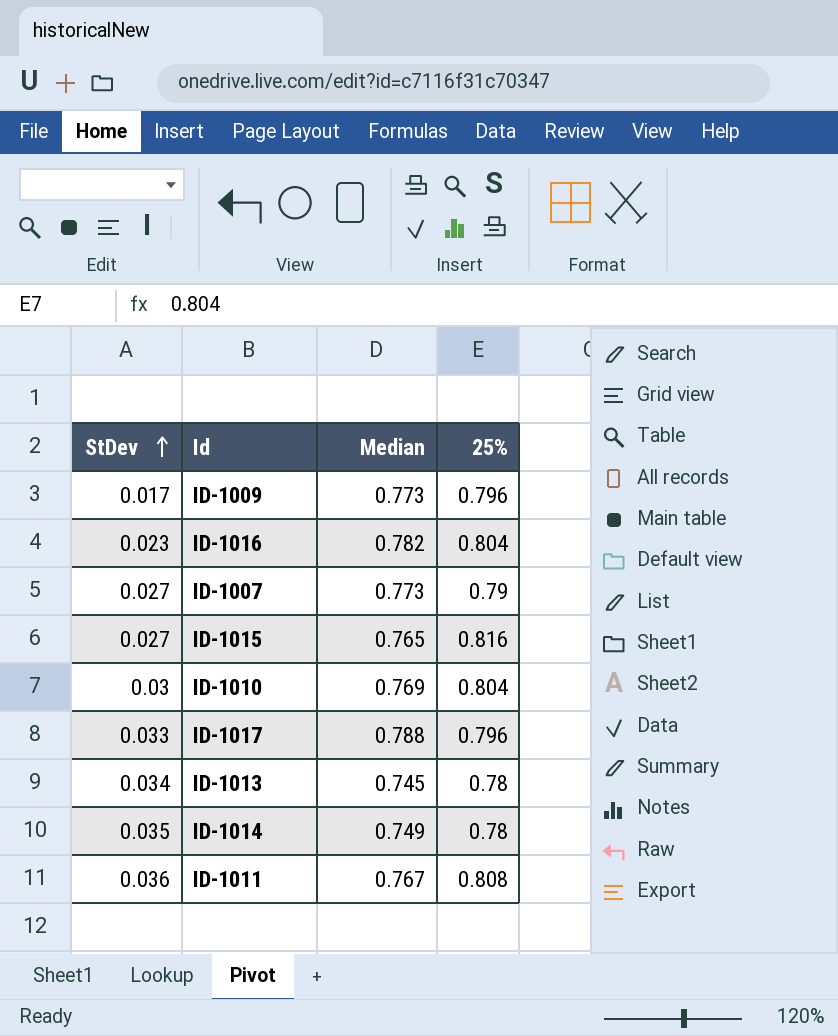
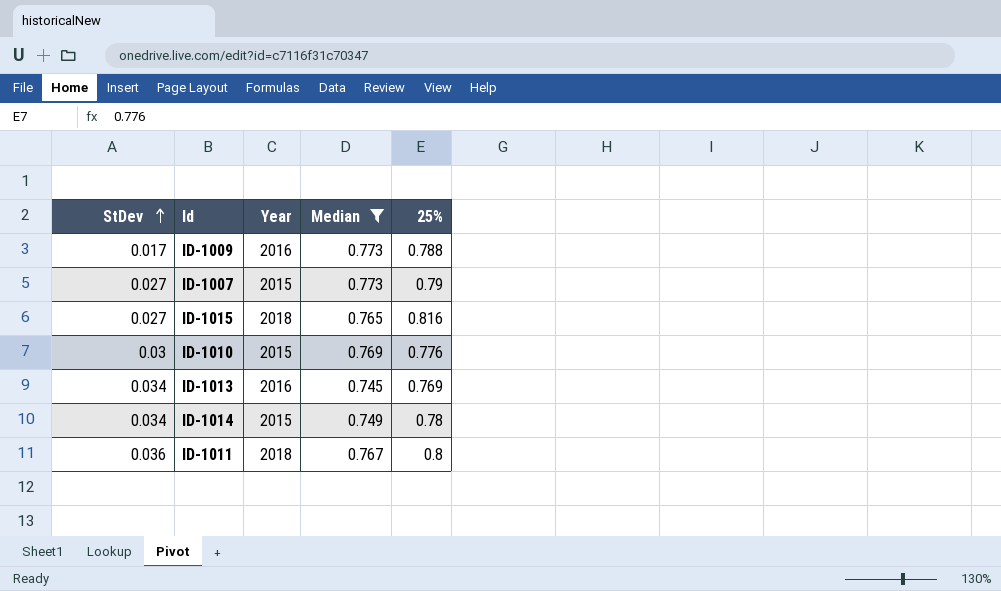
filter: none -> Median <= 0.773
column Year | position: none -> 3
ID-1009 | 25%: 0.796 -> 0.788
ID-1010 | 25%: 0.804 -> 0.776
ID-1013 | 25%: 0.78 -> 0.769
ID-1014 | StDev: 0.035 -> 0.034
ID-1011 | 25%: 0.808 -> 0.8

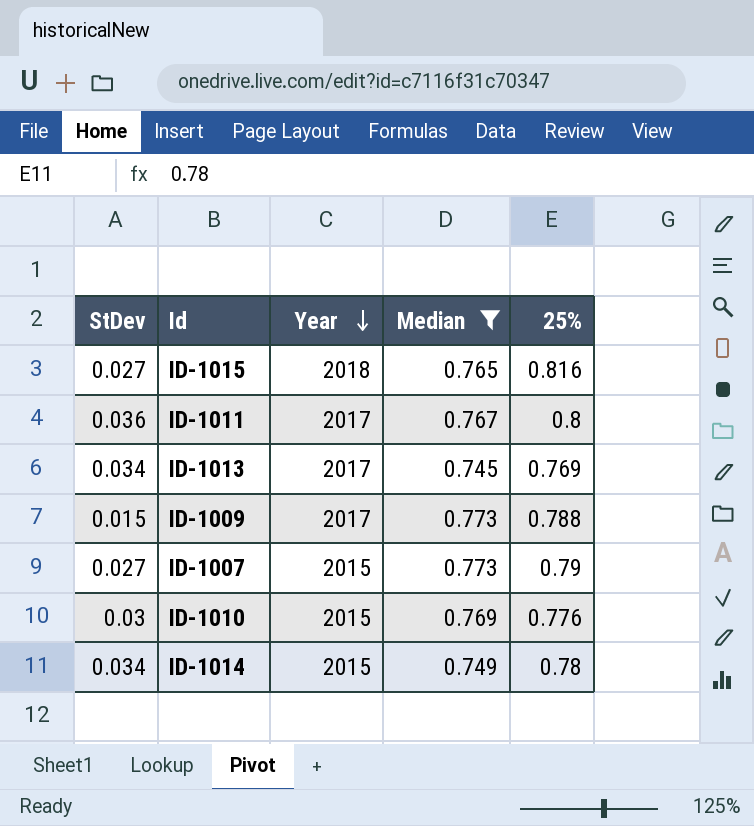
row order: StDev ascending -> Year descending
ID-1011 | Year: 2018 -> 2017
ID-1013 | Year: 2016 -> 2017
ID-1009 | StDev: 0.017 -> 0.015
ID-1009 | Year: 2016 -> 2017

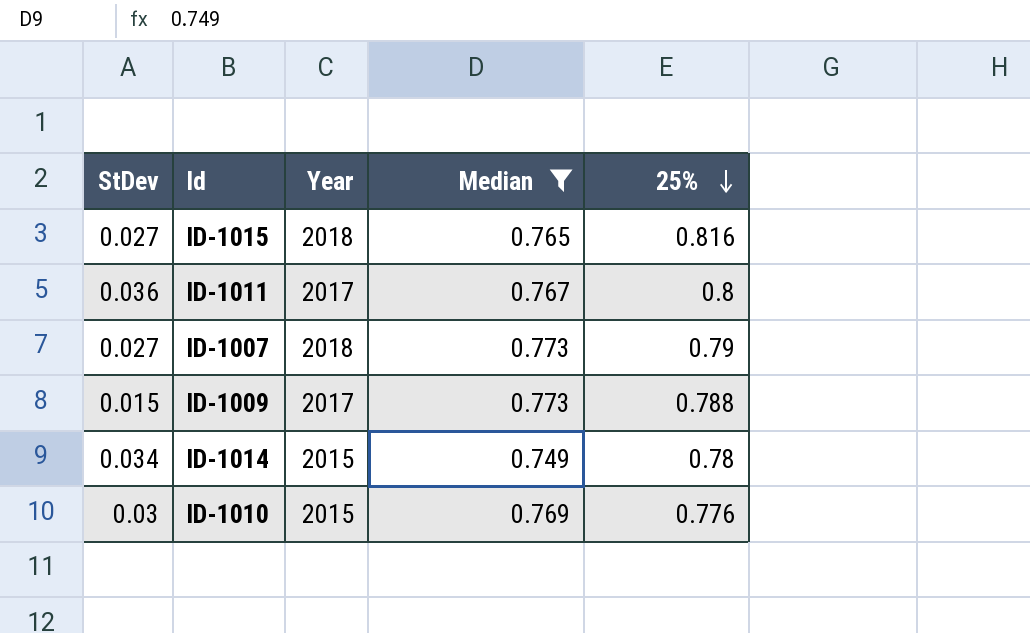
row order: Year descending -> 25% descending
row ID-1013: 0.034 | 2017 | 0.745 | 0.769 -> none
ID-1007 | Year: 2015 -> 2018

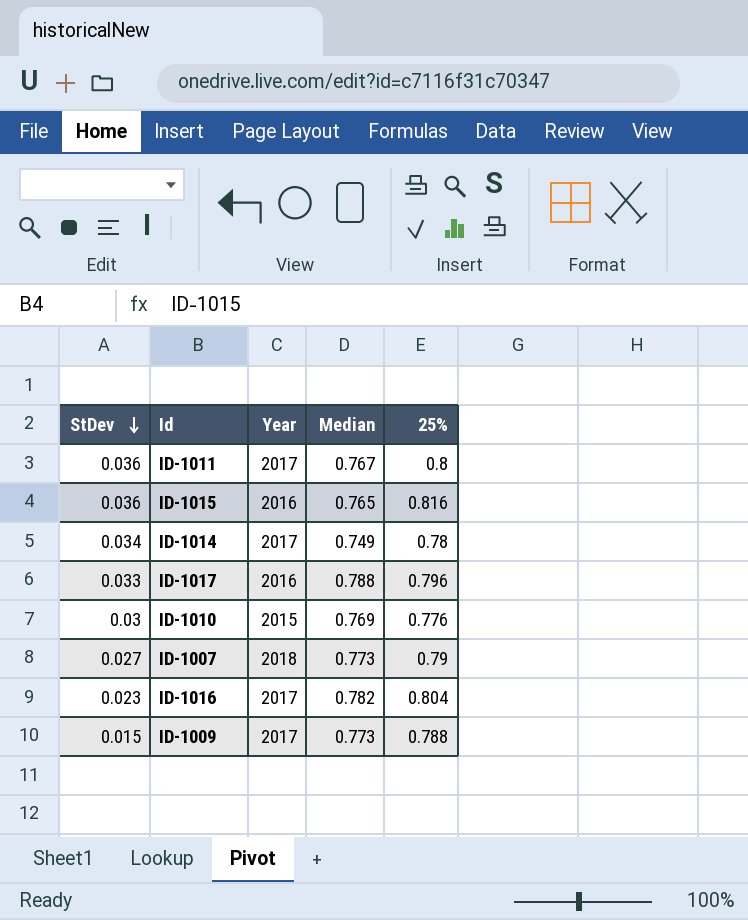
filter: Median <= 0.773 -> none
row order: 25% descending -> StDev descending
ID-1015 | StDev: 0.027 -> 0.036
ID-1015 | Year: 2018 -> 2016
ID-1014 | Year: 2015 -> 2017

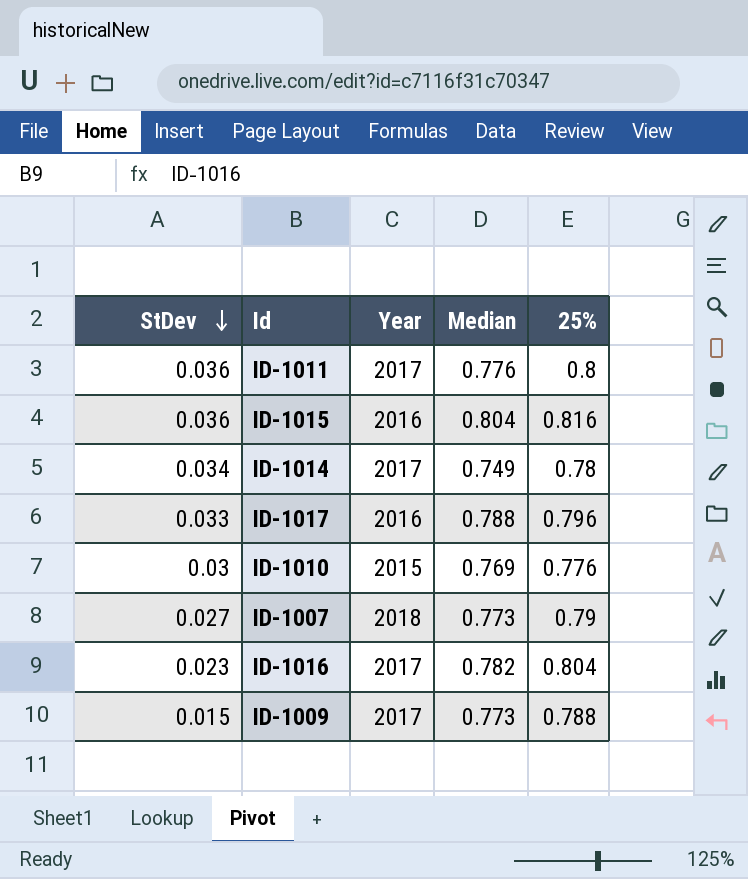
ID-1011 | Median: 0.767 -> 0.776
ID-1015 | Median: 0.765 -> 0.804

